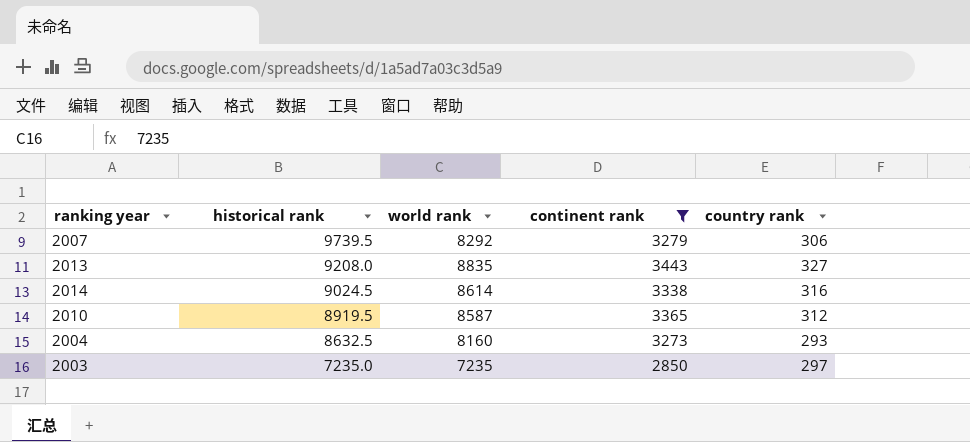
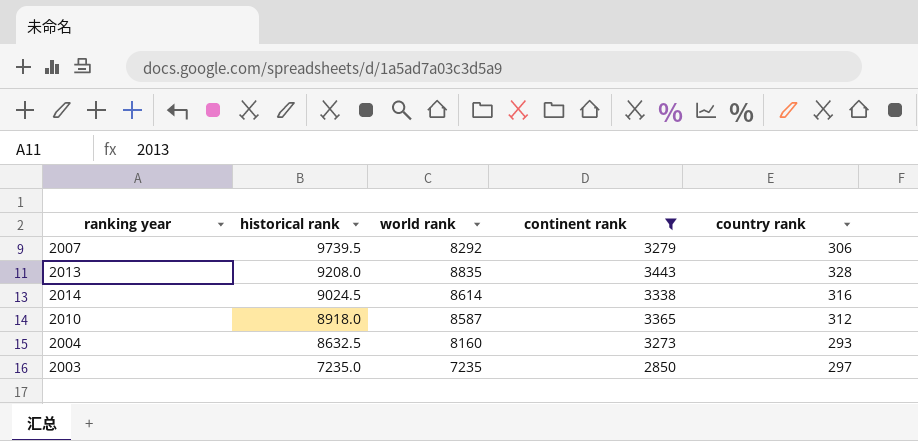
2013 | country rank: 327 -> 328
2010 | historical rank: 8919.5 -> 8918.0

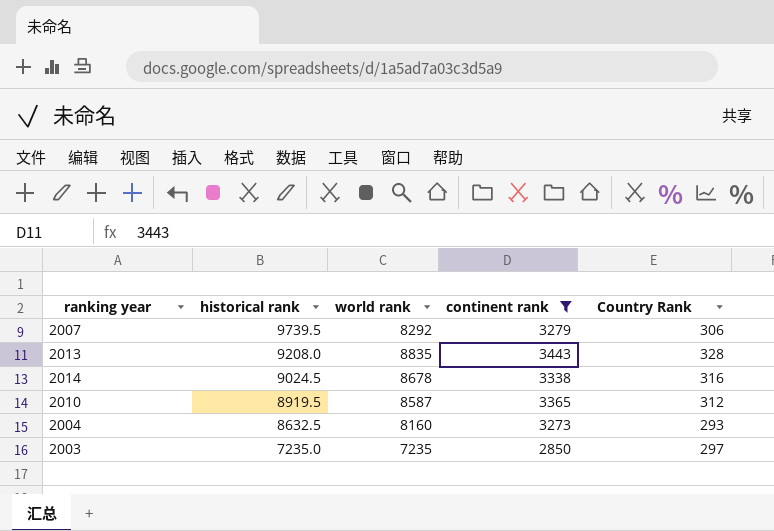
column name: country rank -> Country Rank
2014 | world rank: 8614 -> 8678
2010 | historical rank: 8918.0 -> 8919.5

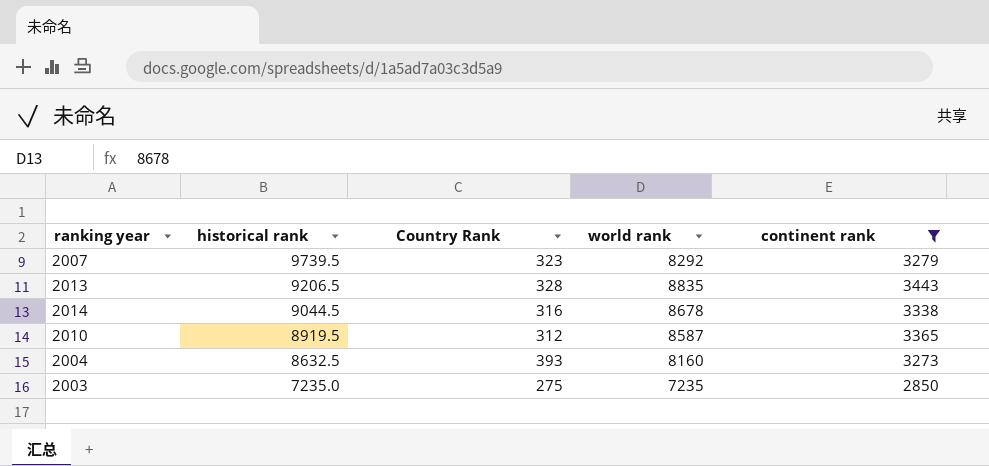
column Country Rank | position: 5 -> 3
2007 | Country Rank: 306 -> 323
2013 | historical rank: 9208.0 -> 9206.5
2014 | historical rank: 9024.5 -> 9044.5
2004 | Country Rank: 293 -> 393
2003 | Country Rank: 297 -> 275

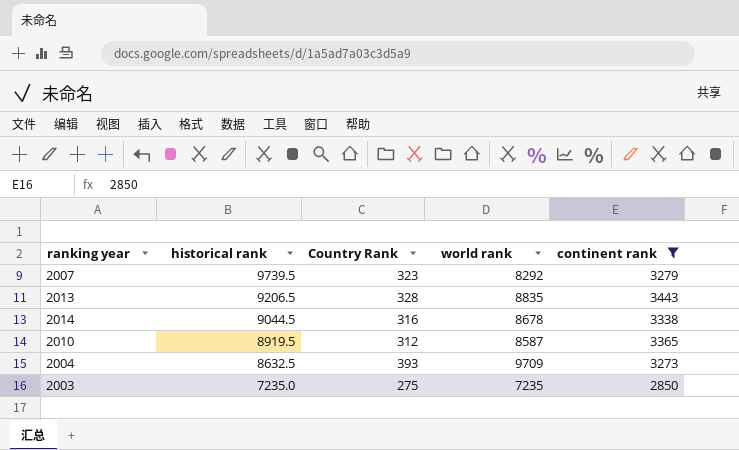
2004 | world rank: 8160 -> 9709

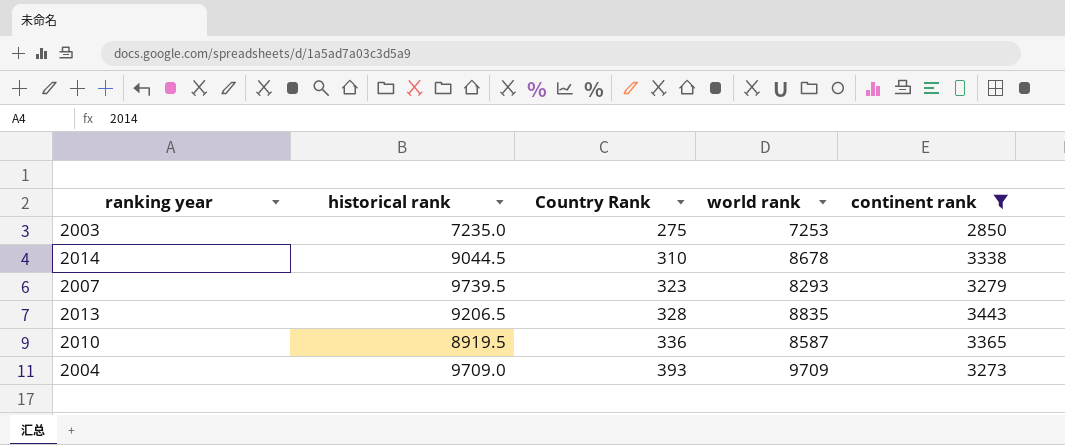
row order: historical rank descending -> Country Rank ascending
2003 | world rank: 7235 -> 7253
2014 | Country Rank: 316 -> 310
2007 | world rank: 8292 -> 8293
2010 | Country Rank: 312 -> 336
2004 | historical rank: 8632.5 -> 9709.0

